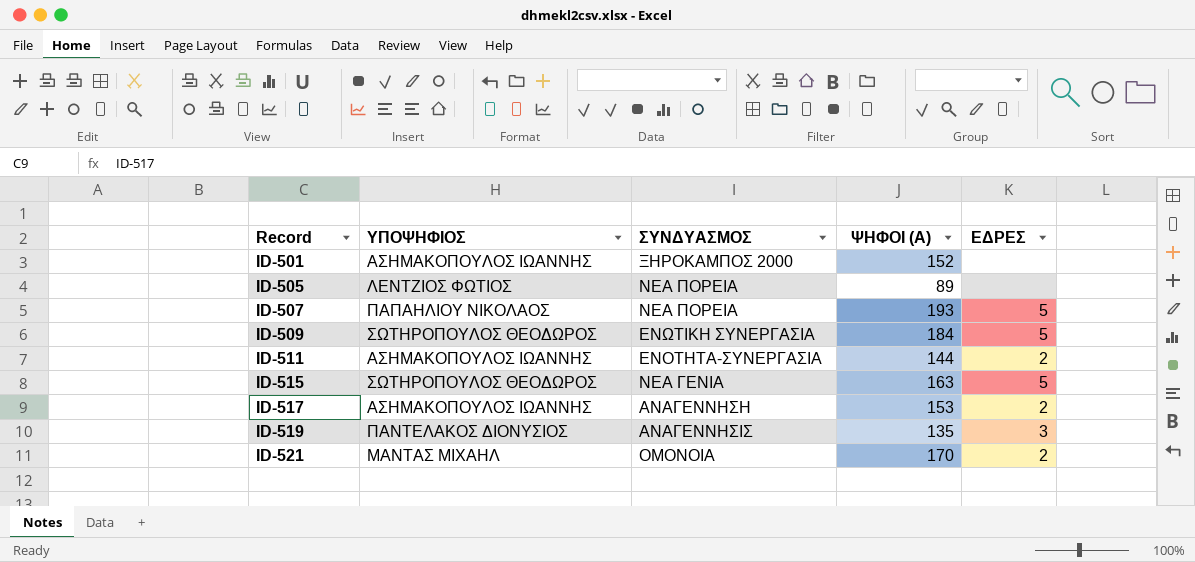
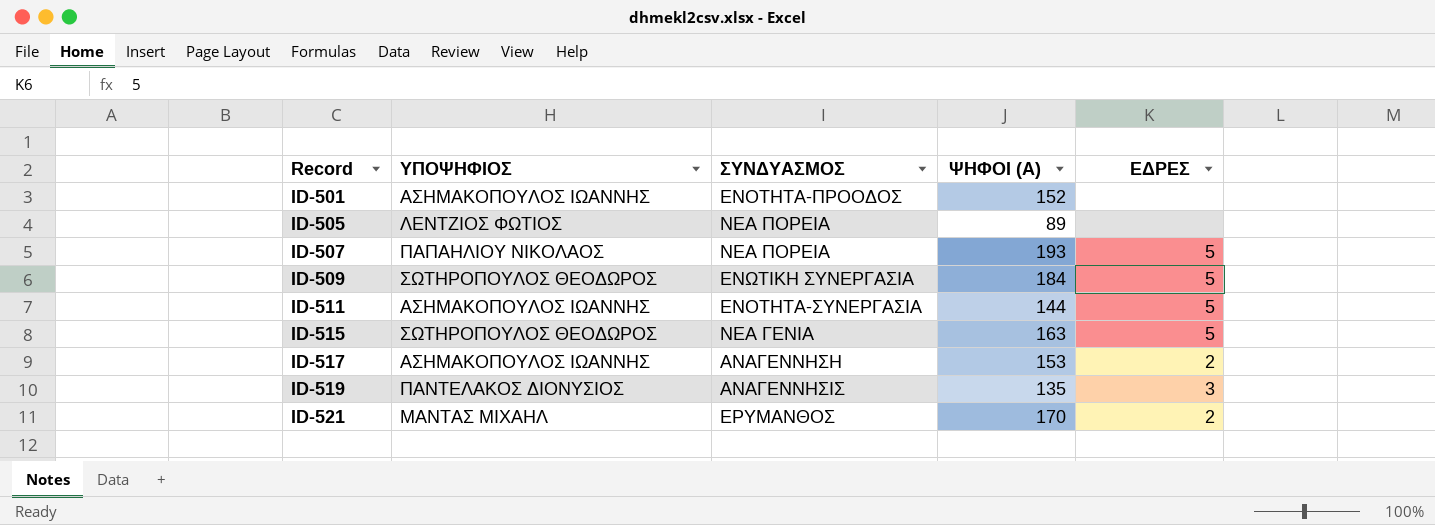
ID-501 | ΣΥΝΔΥΑΣΜΟΣ: ΞΗΡΟΚΑΜΠΟΣ 2000 -> ΕΝΟΤΗΤΑ-ΠΡΟΟΔΟΣ
ID-511 | ΕΔΡΕΣ: 2 -> 5
ID-521 | ΣΥΝΔΥΑΣΜΟΣ: ΟΜΟΝΟΙΑ -> ΕΡΥΜΑΝΘΟΣ

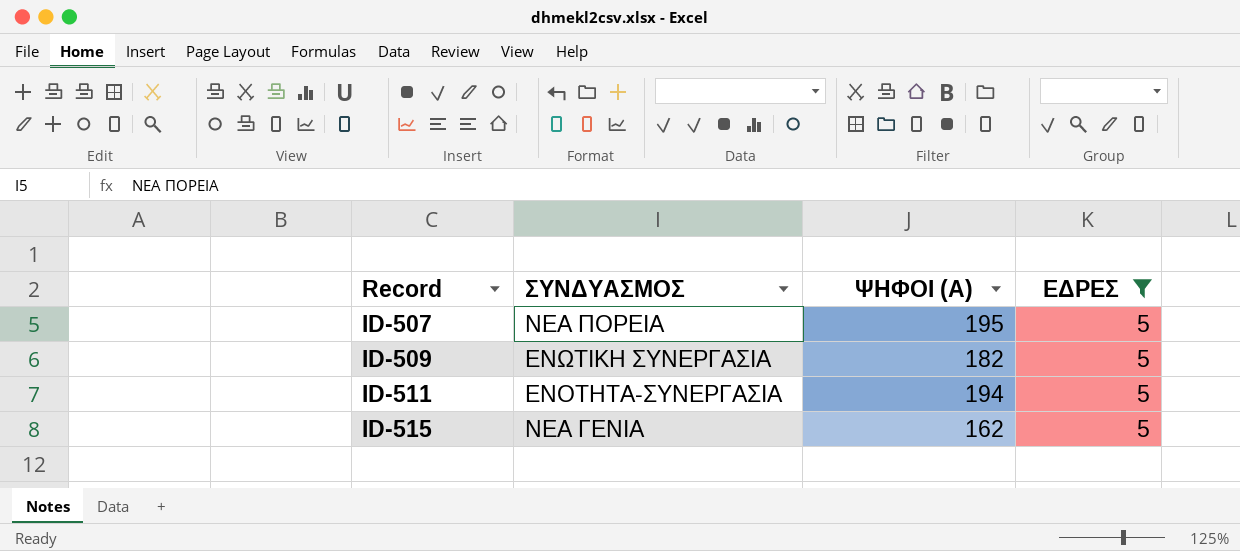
filter: none -> ΕΔΡΕΣ = 5
column ΥΠΟΨΗΦΙΟΣ | position: 2 -> none
ID-507 | ΨΗΦΟΙ (Α): 193 -> 195
ID-509 | ΨΗΦΟΙ (Α): 184 -> 182
ID-511 | ΨΗΦΟΙ (Α): 144 -> 194
ID-515 | ΨΗΦΟΙ (Α): 163 -> 162

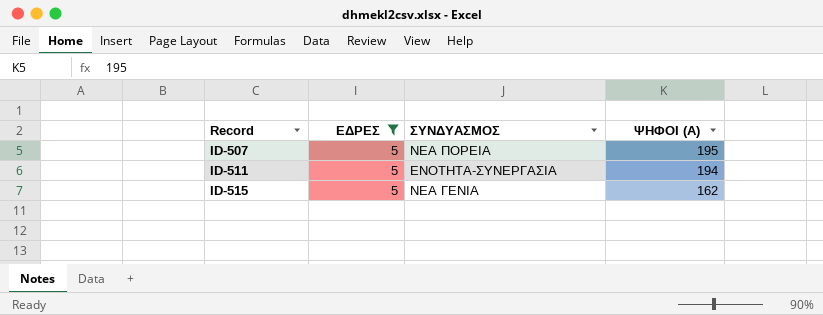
column ΕΔΡΕΣ | position: 4 -> 2
row ID-509: ΕΝΩΤΙΚΗ ΣΥΝΕΡΓΑΣΙΑ | 182 | 5 -> none

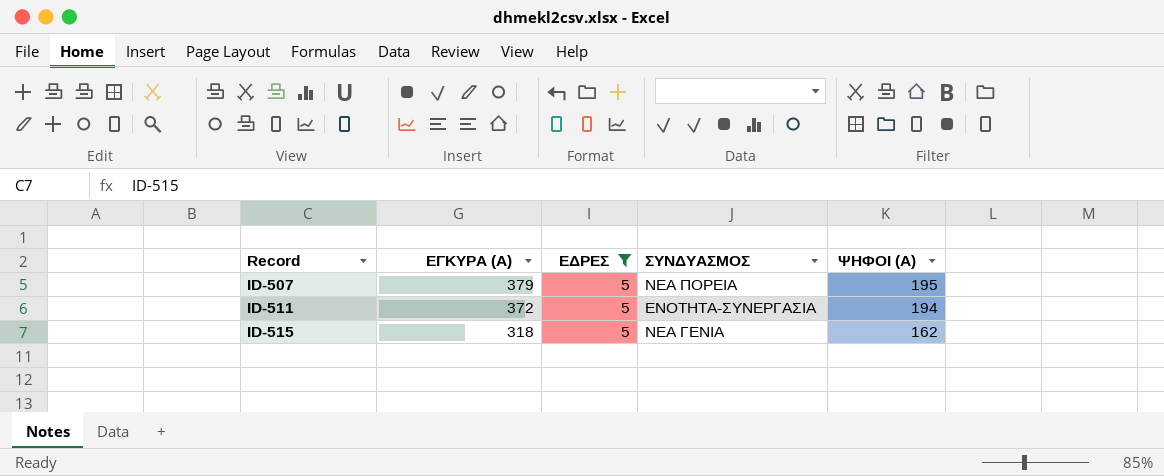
column ΕΓΚΥΡΑ (Α) | position: none -> 2

